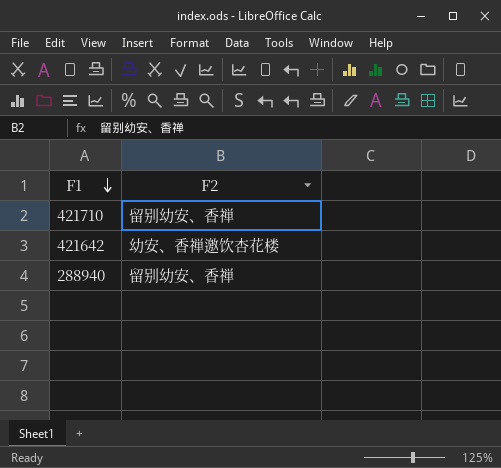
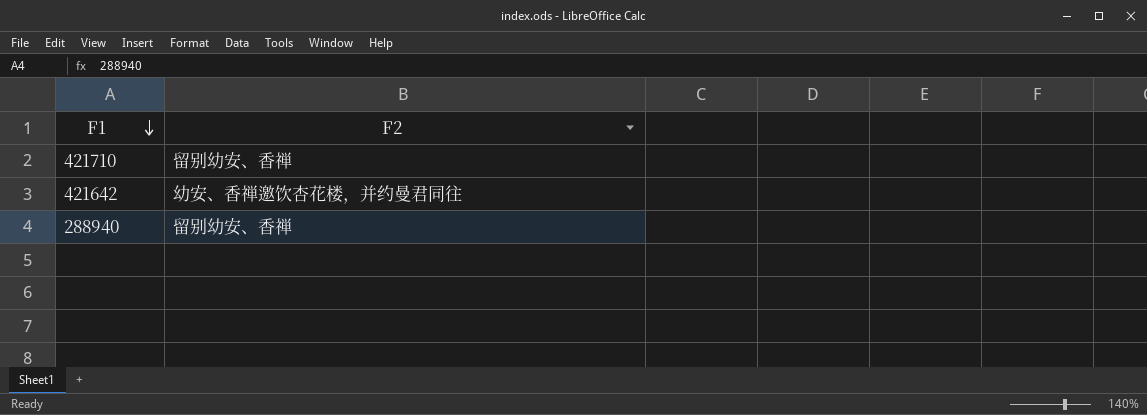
421642 | F2: 幼安、香禅邀饮杏花楼 -> 幼安、香禅邀饮杏花楼，并约曼君同往

